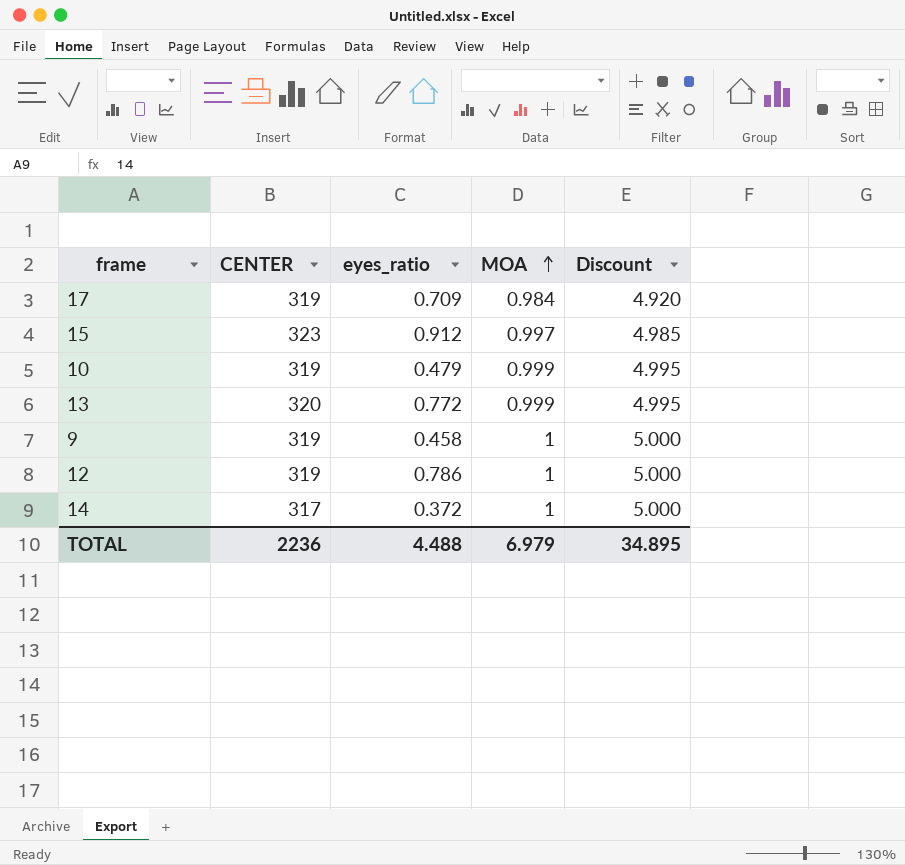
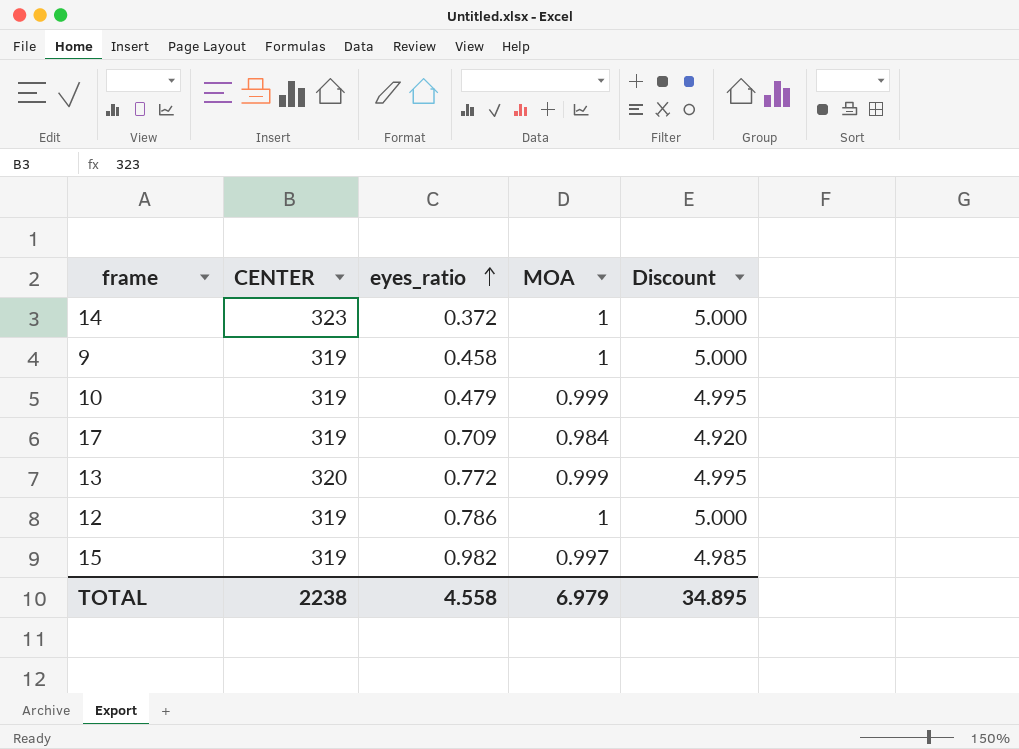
row order: MOA ascending -> eyes_ratio ascending
14 | CENTER: 317 -> 323
15 | CENTER: 323 -> 319
15 | eyes_ratio: 0.912 -> 0.982
TOTAL | CENTER: 2236 -> 2238
TOTAL | eyes_ratio: 4.488 -> 4.558

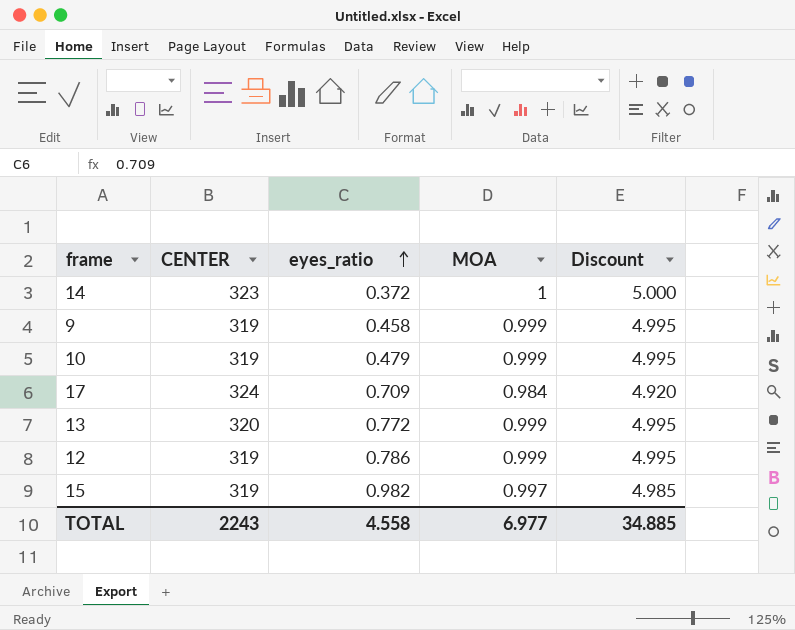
9 | MOA: 1 -> 0.999
9 | Discount: 5.000 -> 4.995
17 | CENTER: 319 -> 324
12 | MOA: 1 -> 0.999
12 | Discount: 5.000 -> 4.995
TOTAL | CENTER: 2238 -> 2243
TOTAL | MOA: 6.979 -> 6.977
TOTAL | Discount: 34.895 -> 34.885

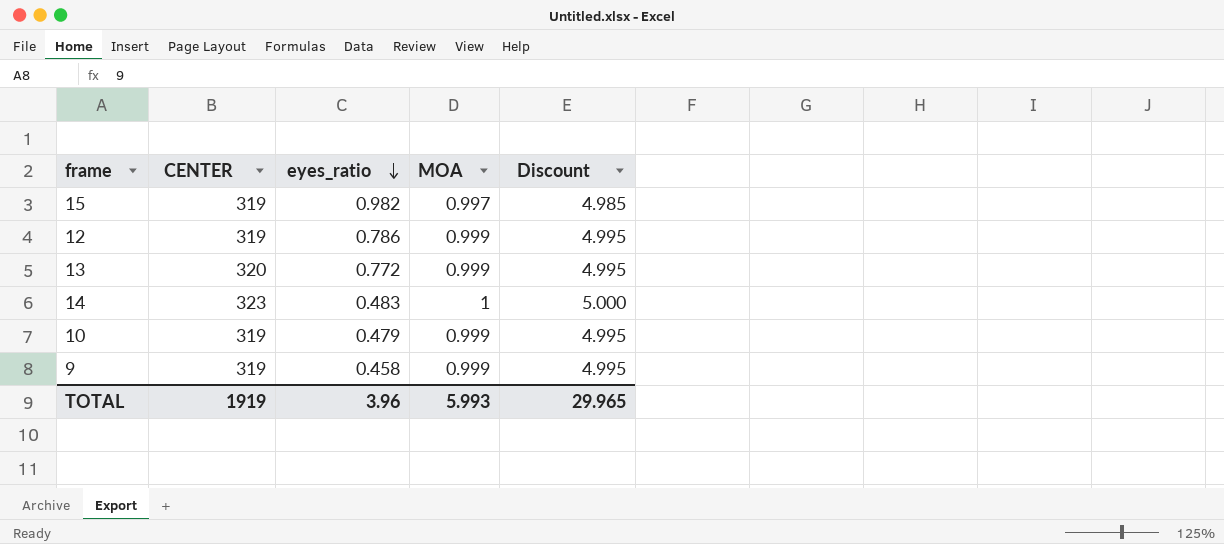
row order: eyes_ratio ascending -> eyes_ratio descending
row 17: 324 | 0.709 | 0.984 | 4.920 -> none
14 | eyes_ratio: 0.372 -> 0.483
TOTAL | CENTER: 2243 -> 1919
TOTAL | eyes_ratio: 4.558 -> 3.96
TOTAL | MOA: 6.977 -> 5.993
TOTAL | Discount: 34.885 -> 29.965

